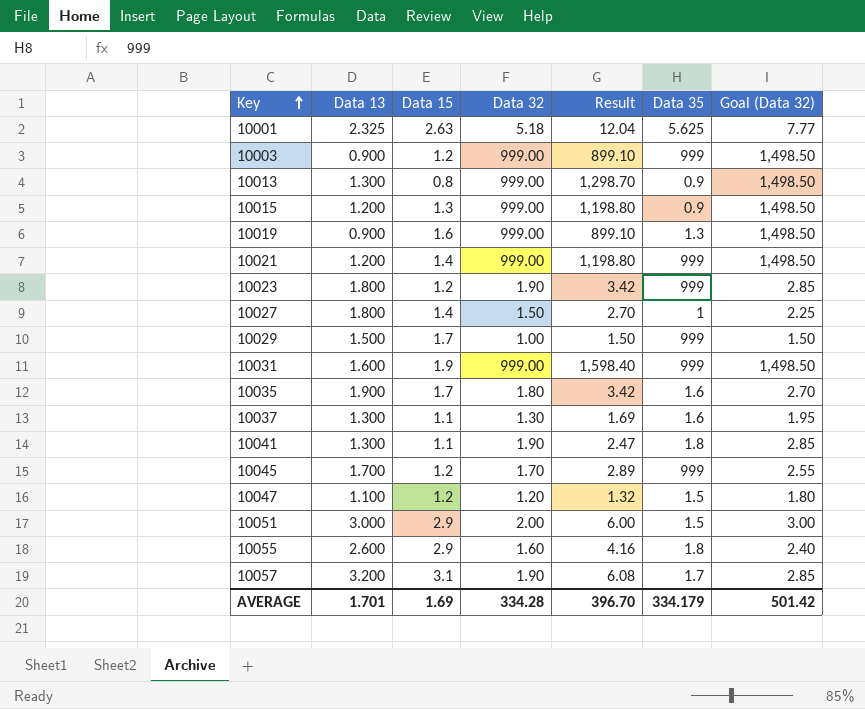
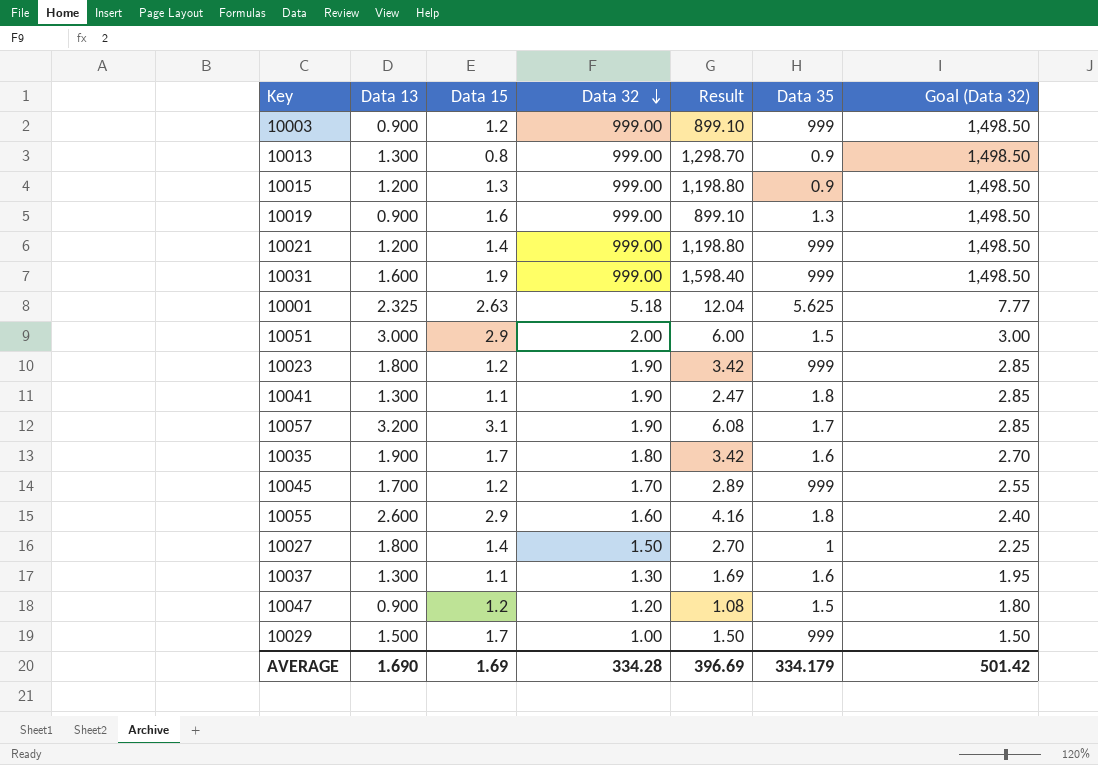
row order: Key ascending -> Data 32 descending
10047 | Data 13: 1.100 -> 0.900
10047 | Result: 1.32 -> 1.08
AVERAGE | Data 13: 1.701 -> 1.690
AVERAGE | Result: 396.70 -> 396.69

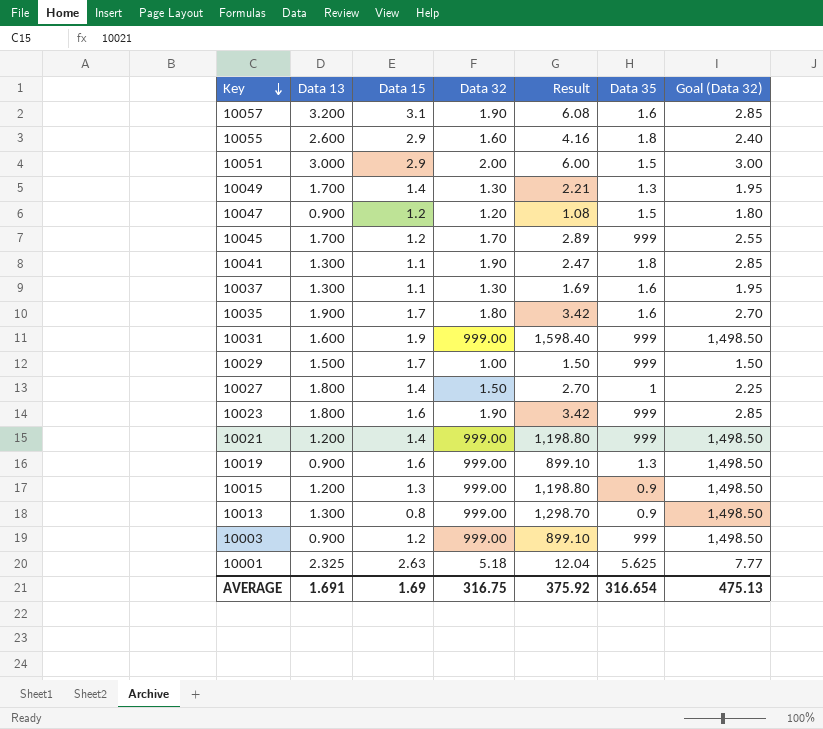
row order: Data 32 descending -> Key descending
10057 | Data 35: 1.7 -> 1.6
row 10049: none -> 1.700 | 1.4 | 1.30 | 2.21 | 1.3 | 1.95
10023 | Data 15: 1.2 -> 1.6
AVERAGE | Data 13: 1.690 -> 1.691
AVERAGE | Data 32: 334.28 -> 316.75
AVERAGE | Result: 396.69 -> 375.92
AVERAGE | Data 35: 334.179 -> 316.654
AVERAGE | Goal (Data 32): 501.42 -> 475.13

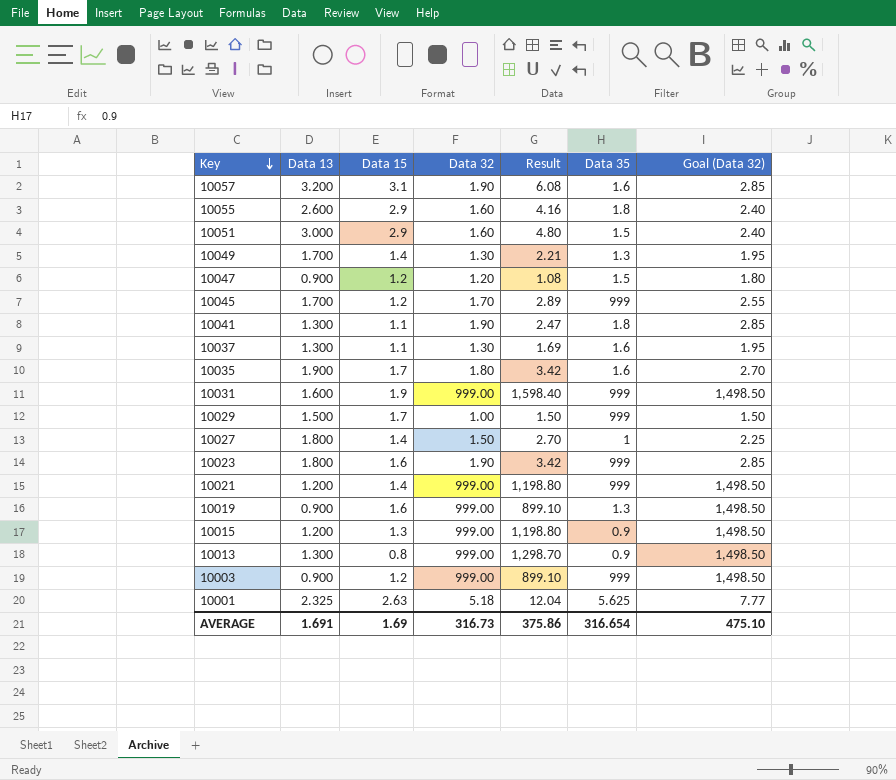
10051 | Data 32: 2.00 -> 1.60
10051 | Result: 6.00 -> 4.80
10051 | Goal (Data 32): 3.00 -> 2.40
AVERAGE | Data 32: 316.75 -> 316.73
AVERAGE | Result: 375.92 -> 375.86
AVERAGE | Goal (Data 32): 475.13 -> 475.10

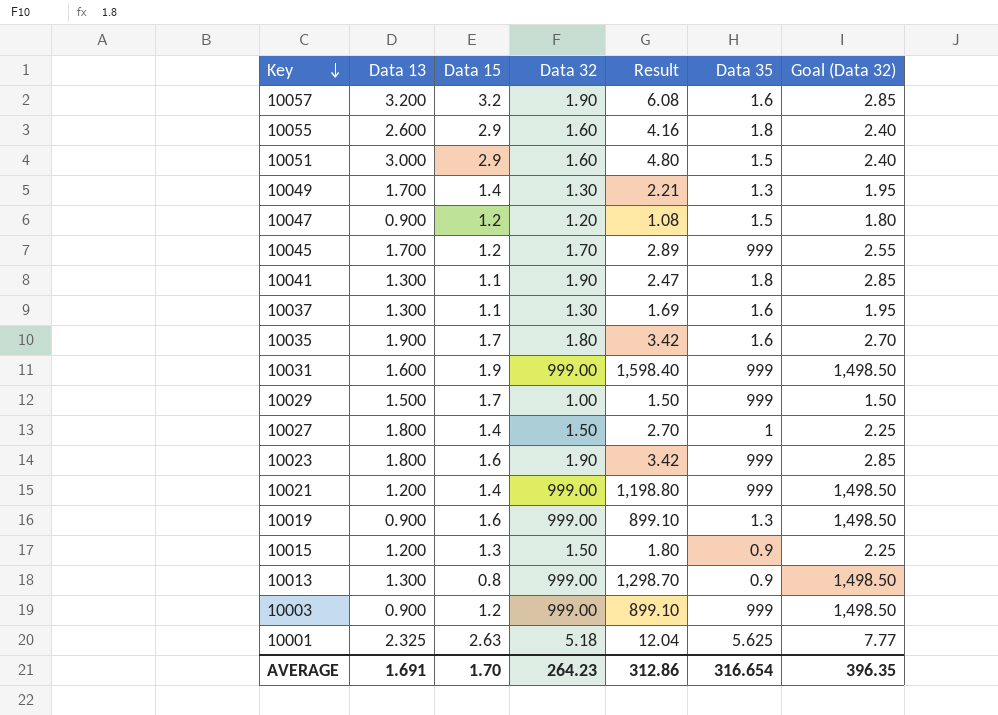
10057 | Data 15: 3.1 -> 3.2
10015 | Data 32: 999.00 -> 1.50
10015 | Result: 1,198.80 -> 1.80
10015 | Goal (Data 32): 1,498.50 -> 2.25
AVERAGE | Data 15: 1.69 -> 1.70
AVERAGE | Data 32: 316.73 -> 264.23
AVERAGE | Result: 375.86 -> 312.86
AVERAGE | Goal (Data 32): 475.10 -> 396.35

